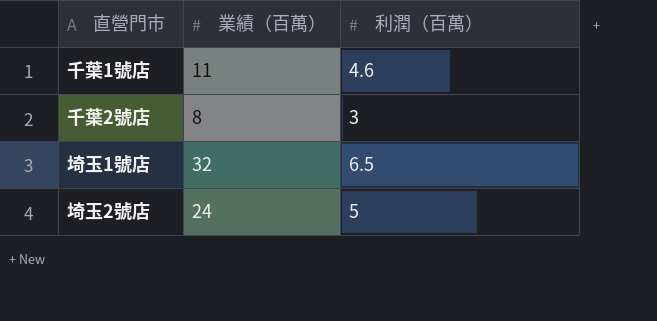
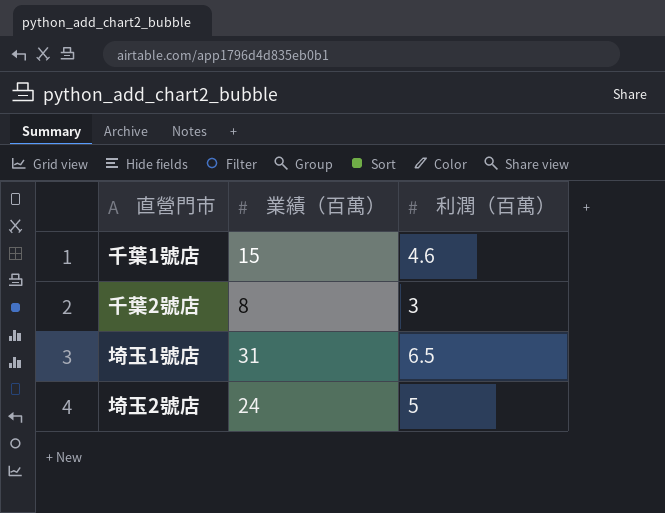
千葉1號店 | 業績（百萬）: 11 -> 15
埼玉1號店 | 業績（百萬）: 32 -> 31

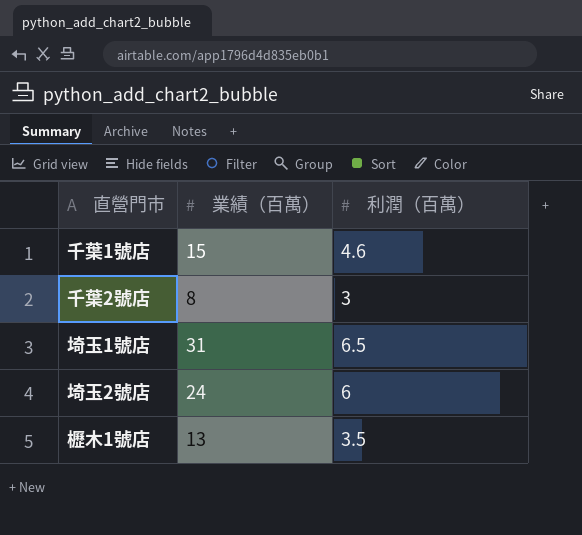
埼玉2號店 | 利潤（百萬）: 5 -> 6
row 櫪木1號店: none -> 13 | 3.5

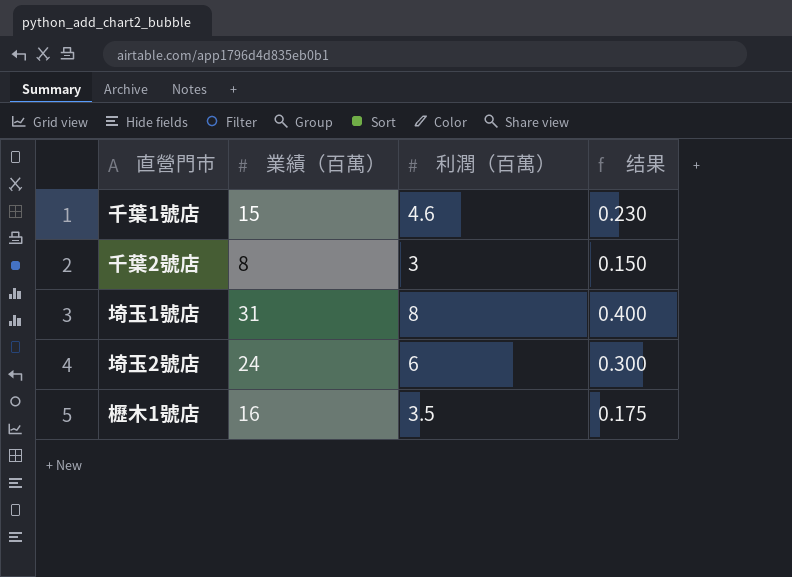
column 结果 | formula: none -> [利潤（百萬）] * 0.05
埼玉1號店 | 利潤（百萬）: 6.5 -> 8
櫪木1號店 | 業績（百萬）: 13 -> 16

